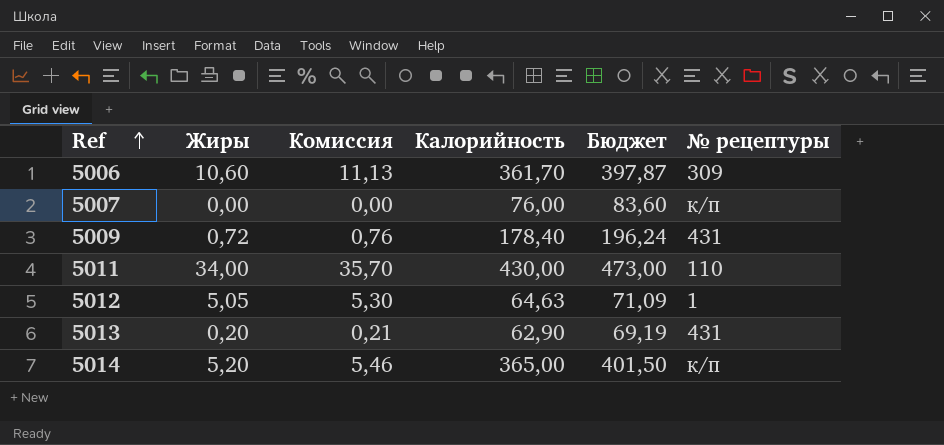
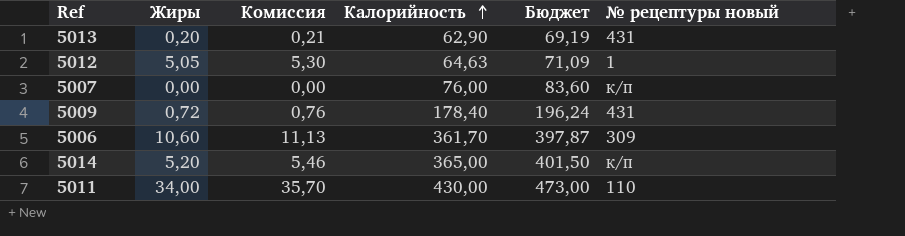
row order: Ref ascending -> Калорийность ascending
column name: № рецептуры -> № рецептуры новый

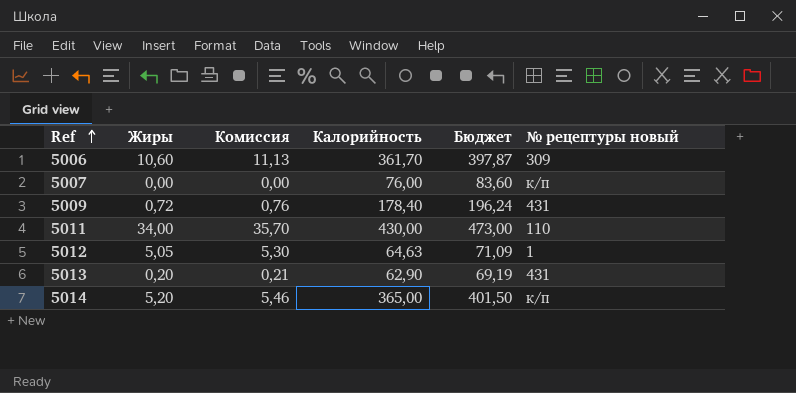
row order: Калорийность ascending -> Ref ascending

